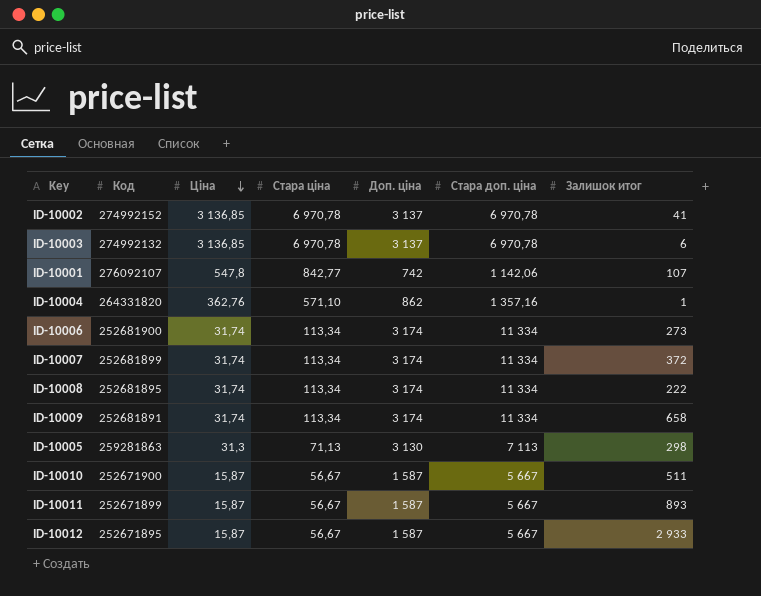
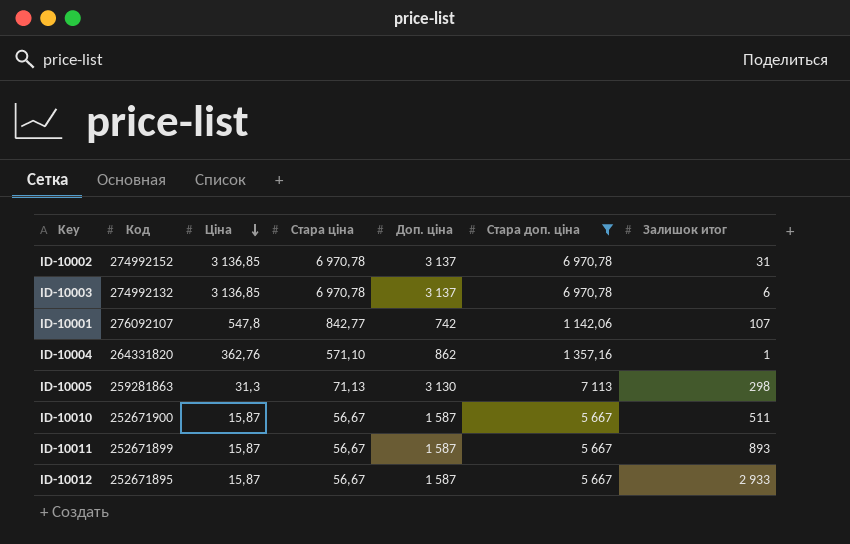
filter: none -> Стара доп. ціна != 11 334
ID-10002 | Залишок итог: 41 -> 31

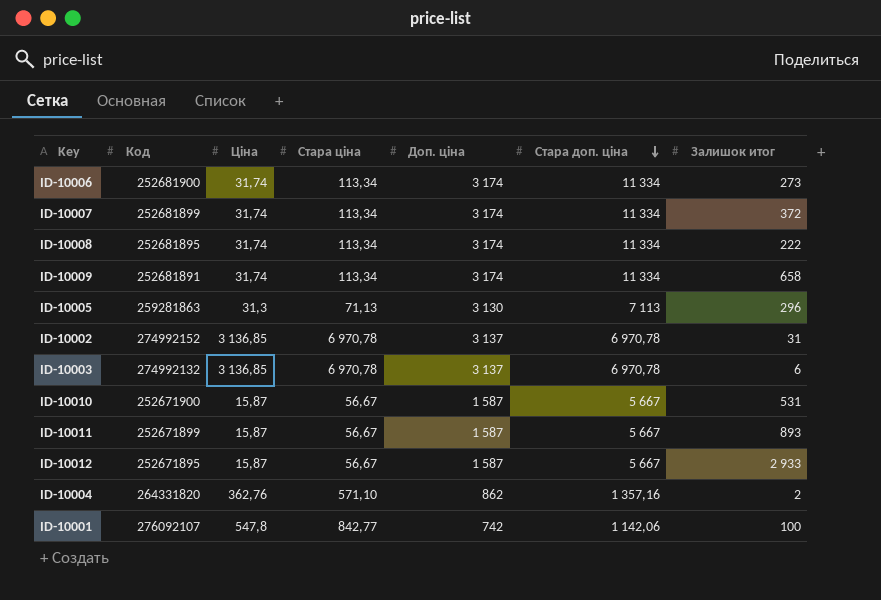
filter: Стара доп. ціна != 11 334 -> none
row order: Ціна descending -> Стара доп. ціна descending
ID-10005 | Залишок итог: 298 -> 296
ID-10010 | Залишок итог: 511 -> 531
ID-10004 | Залишок итог: 1 -> 2
ID-10001 | Залишок итог: 107 -> 100

